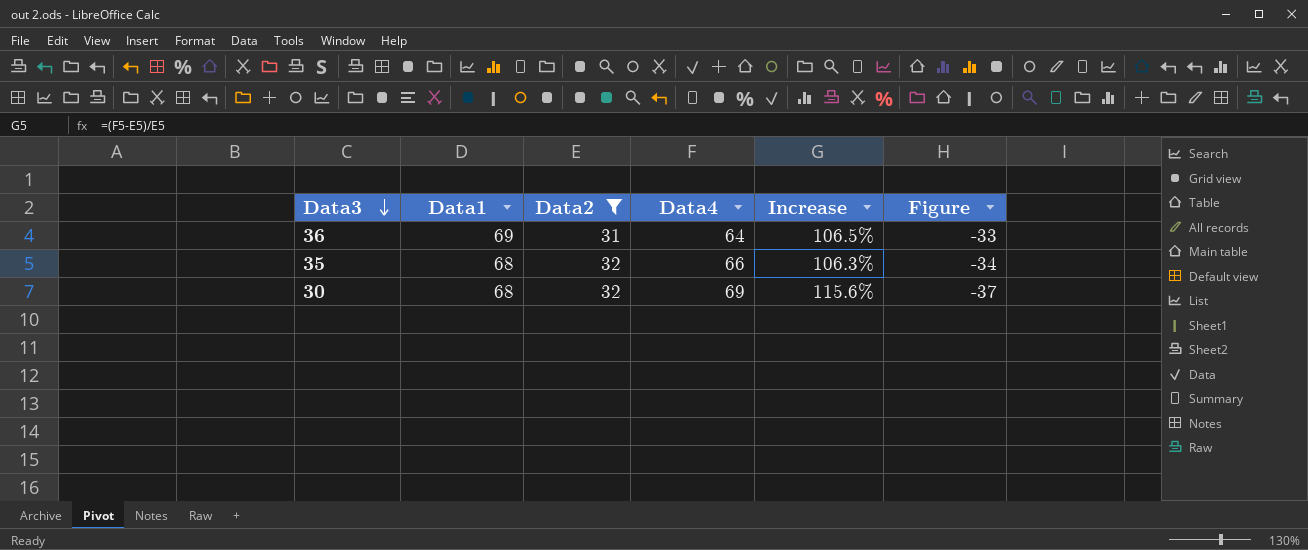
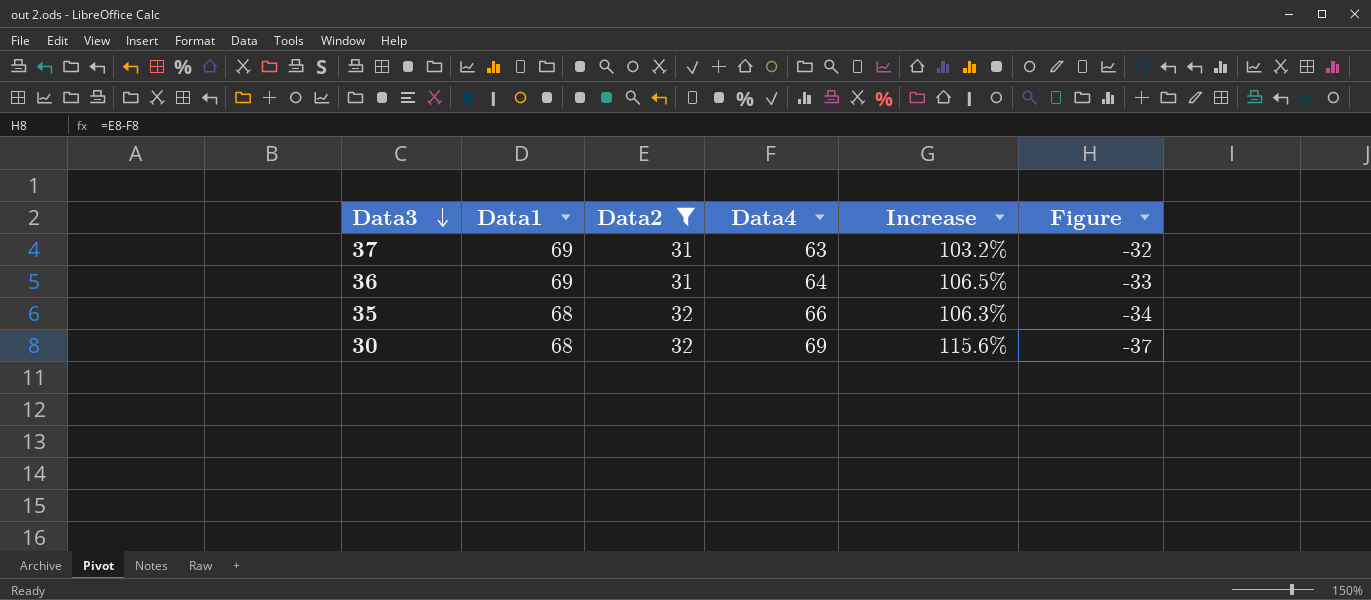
row 37: none -> 69 | 31 | 63 | 103.2% | -32

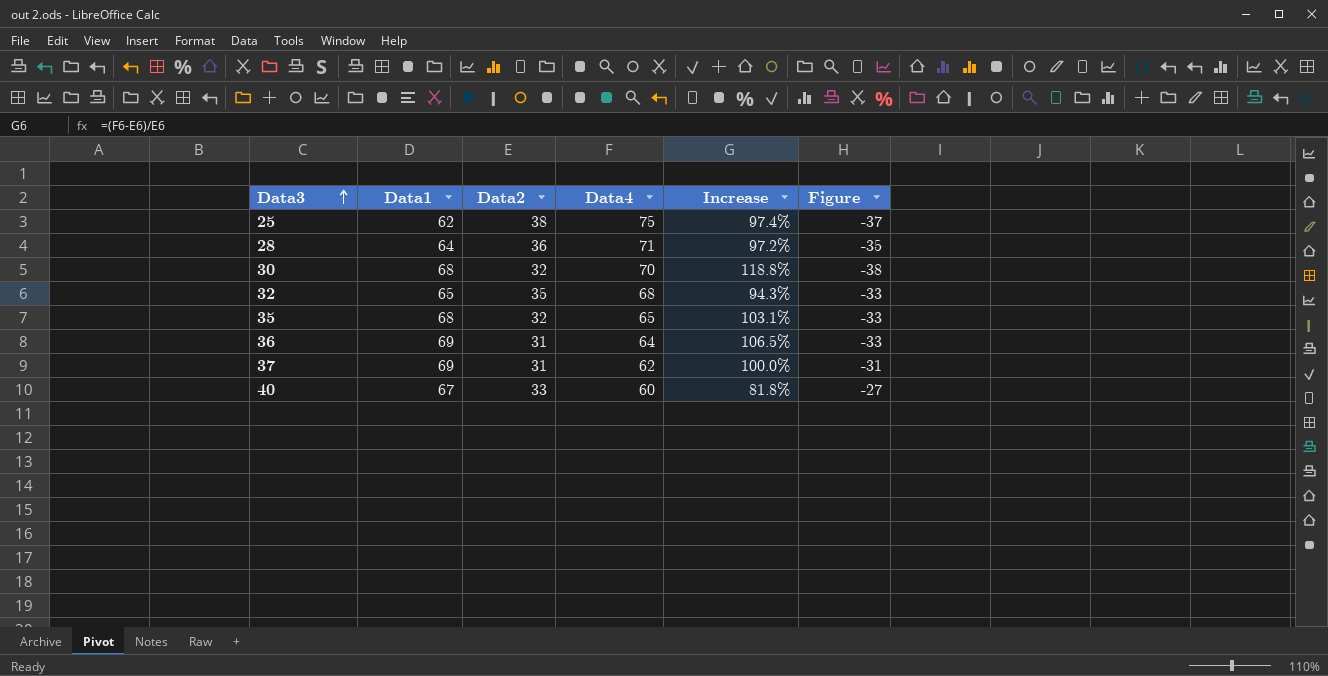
filter: Data2 <= 32 -> none
row order: Data3 descending -> Data3 ascending
30 | Data4: 69 -> 70
30 | Increase: 115.6% -> 118.8%
30 | Figure: -37 -> -38
35 | Data4: 66 -> 65
35 | Increase: 106.3% -> 103.1%
35 | Figure: -34 -> -33
37 | Data4: 63 -> 62
37 | Increase: 103.2% -> 100.0%
37 | Figure: -32 -> -31

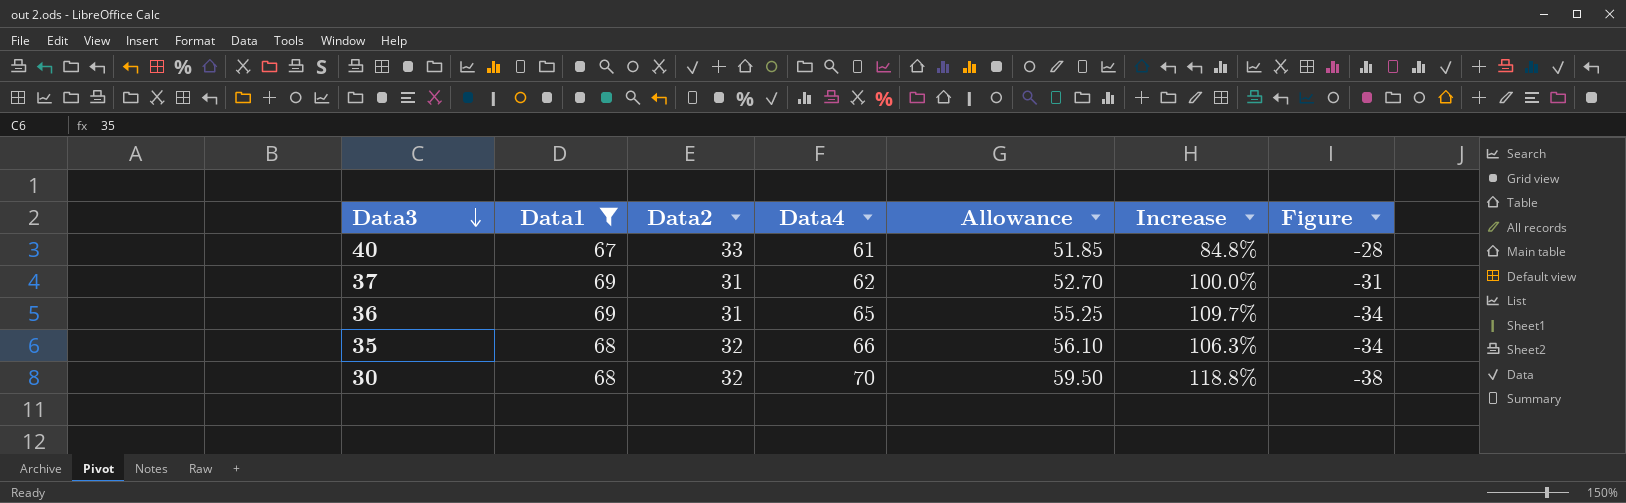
filter: none -> Data1 >= 67
row order: Data3 ascending -> Data3 descending
column Allowance | formula: none -> [Data4] * 0.85
40 | Data4: 60 -> 61
40 | Increase: 81.8% -> 84.8%
40 | Figure: -27 -> -28
36 | Data4: 64 -> 65
36 | Increase: 106.5% -> 109.7%
36 | Figure: -33 -> -34
35 | Data4: 65 -> 66
35 | Increase: 103.1% -> 106.3%
35 | Figure: -33 -> -34

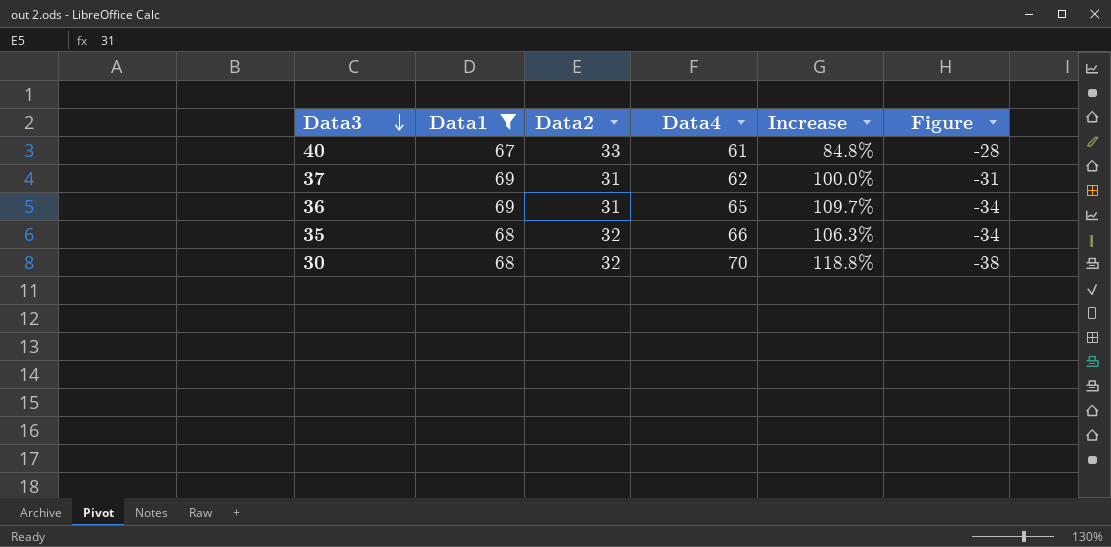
column Allowance | formula: [Data4] * 0.85 -> none

